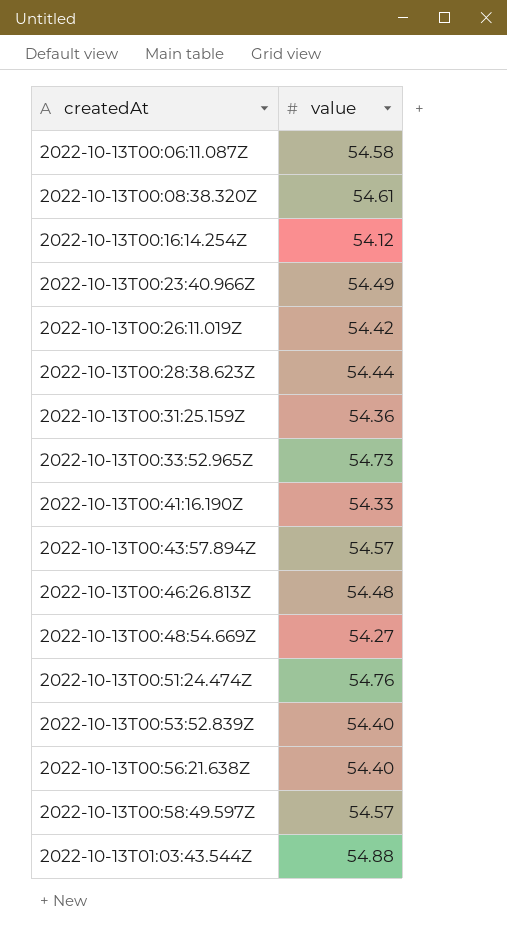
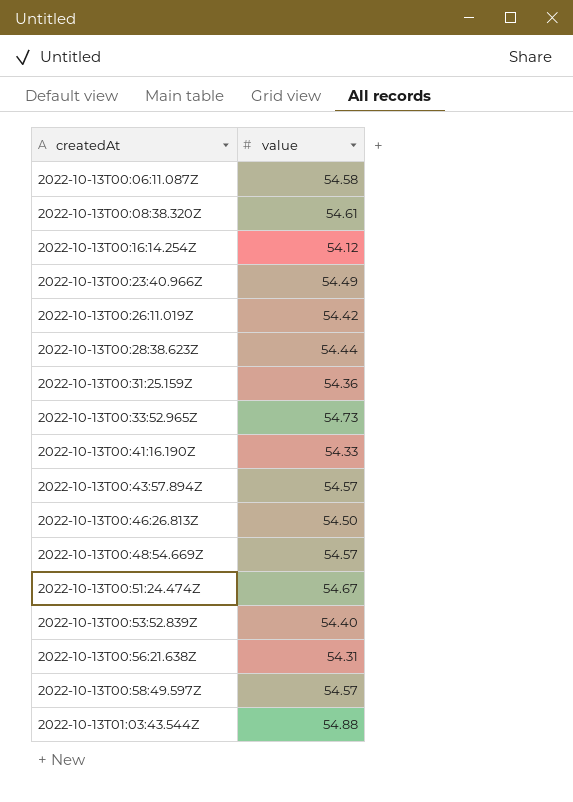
2022-10-13T00:46:26.813Z | value: 54.48 -> 54.50
2022-10-13T00:48:54.669Z | value: 54.27 -> 54.57
2022-10-13T00:51:24.474Z | value: 54.76 -> 54.67
2022-10-13T00:56:21.638Z | value: 54.40 -> 54.31

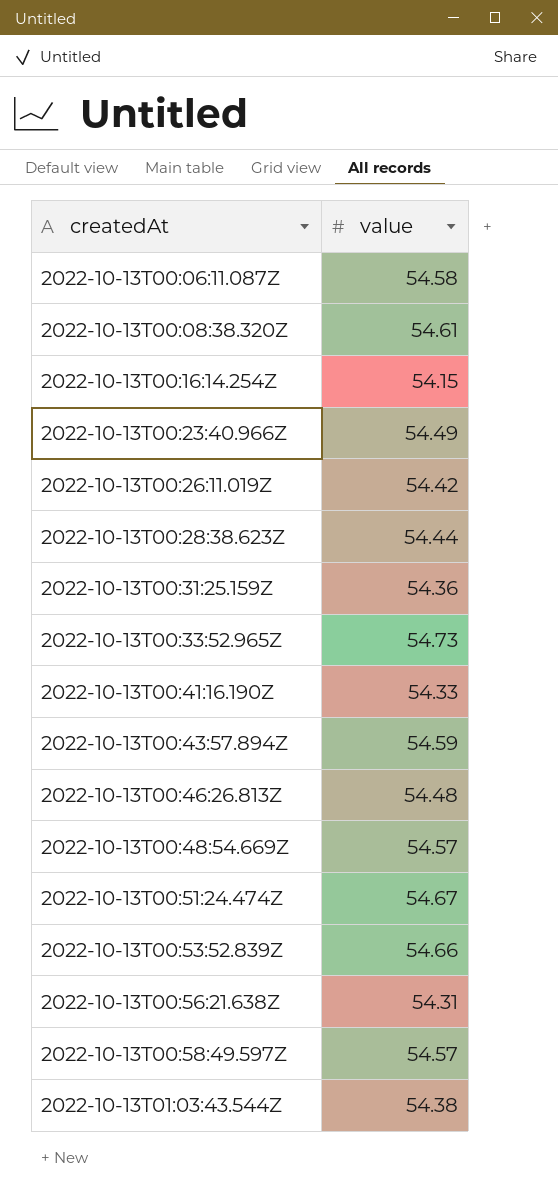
2022-10-13T00:16:14.254Z | value: 54.12 -> 54.15
2022-10-13T00:43:57.894Z | value: 54.57 -> 54.59
2022-10-13T00:46:26.813Z | value: 54.50 -> 54.48
2022-10-13T00:53:52.839Z | value: 54.40 -> 54.66
2022-10-13T01:03:43.544Z | value: 54.88 -> 54.38

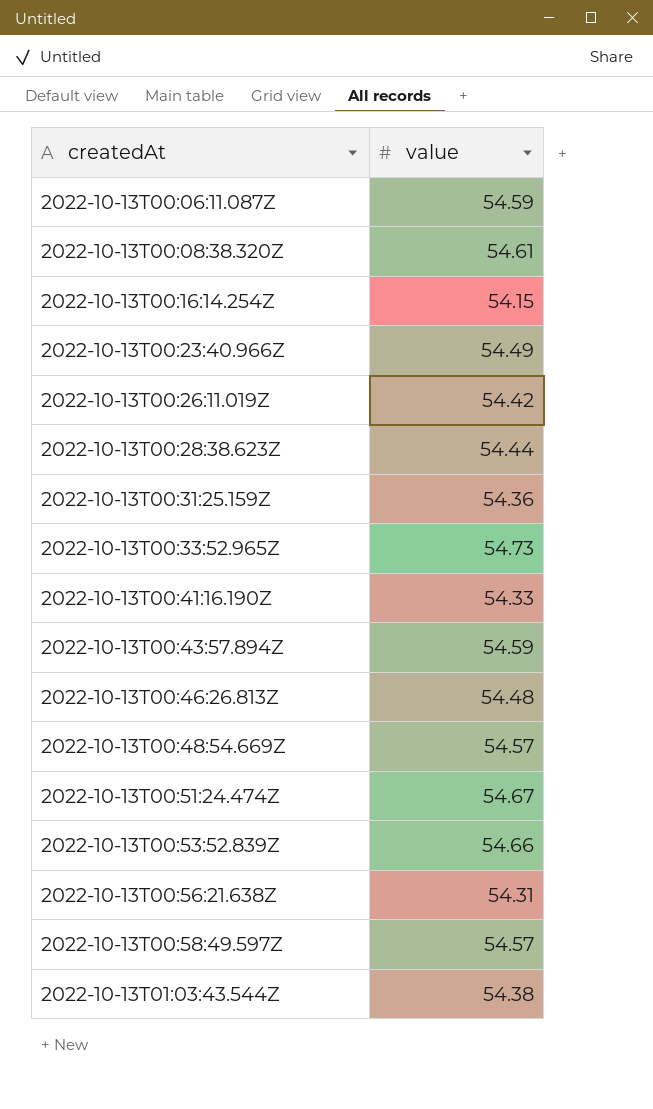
2022-10-13T00:06:11.087Z | value: 54.58 -> 54.59

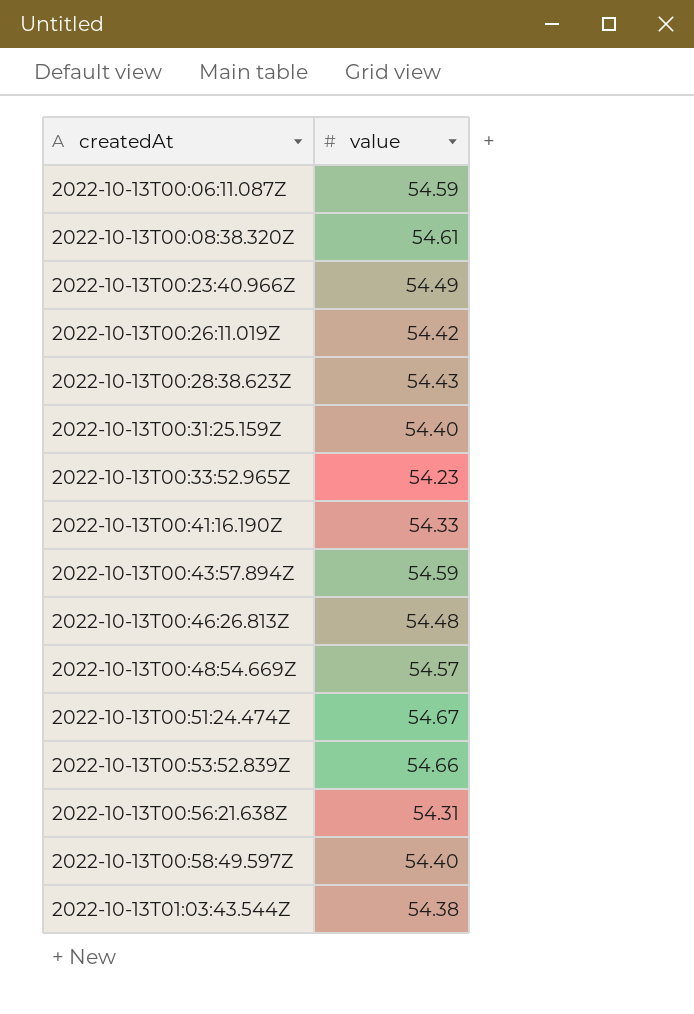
row 2022-10-13T00:16:14.254Z: 54.15 -> none
2022-10-13T00:28:38.623Z | value: 54.44 -> 54.43
2022-10-13T00:31:25.159Z | value: 54.36 -> 54.40
2022-10-13T00:33:52.965Z | value: 54.73 -> 54.23
2022-10-13T00:58:49.597Z | value: 54.57 -> 54.40

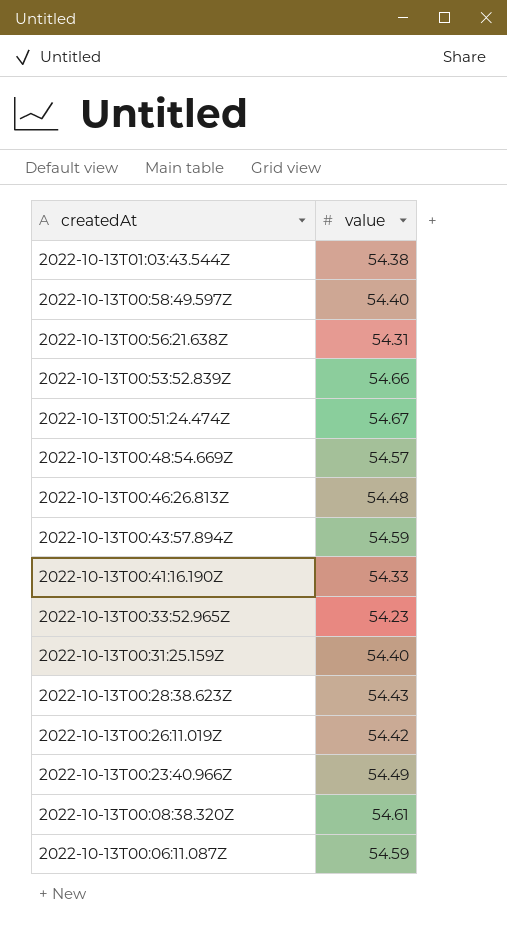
row order: createdAt ascending -> createdAt descending

